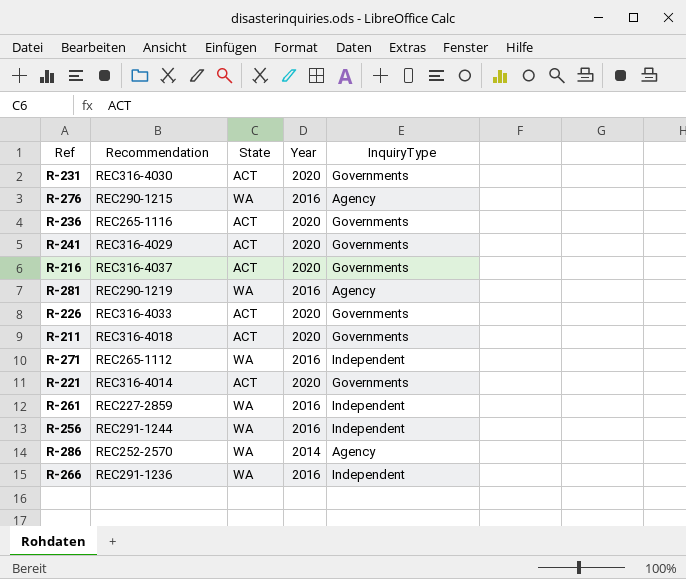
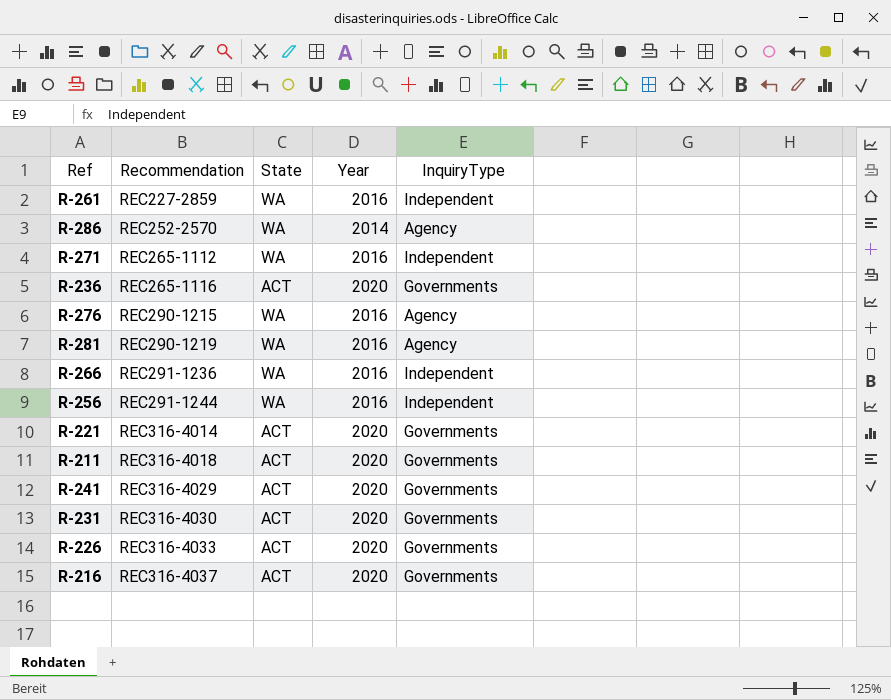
row order: none -> Recommendation ascending

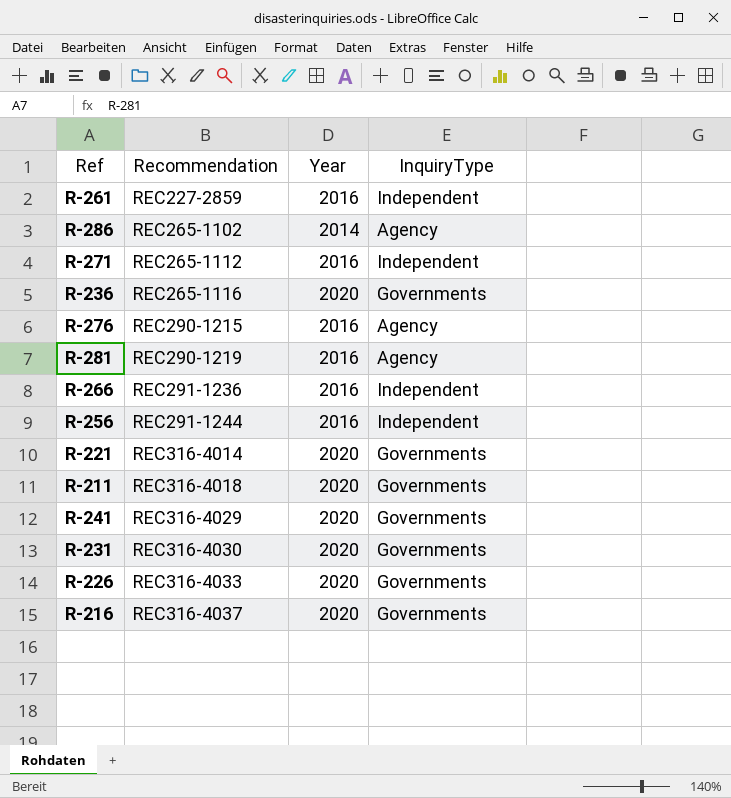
column State | position: 3 -> none
R-286 | Recommendation: REC252-2570 -> REC265-1102

